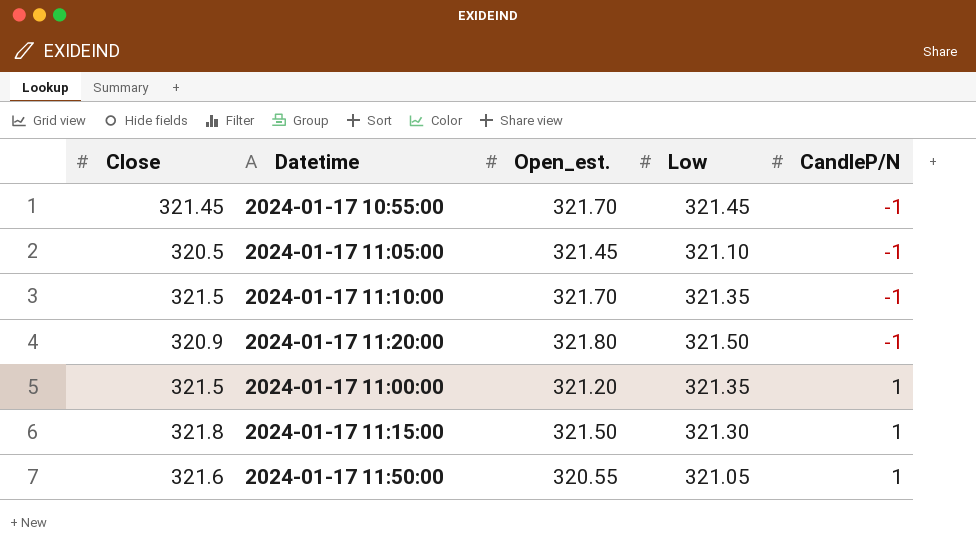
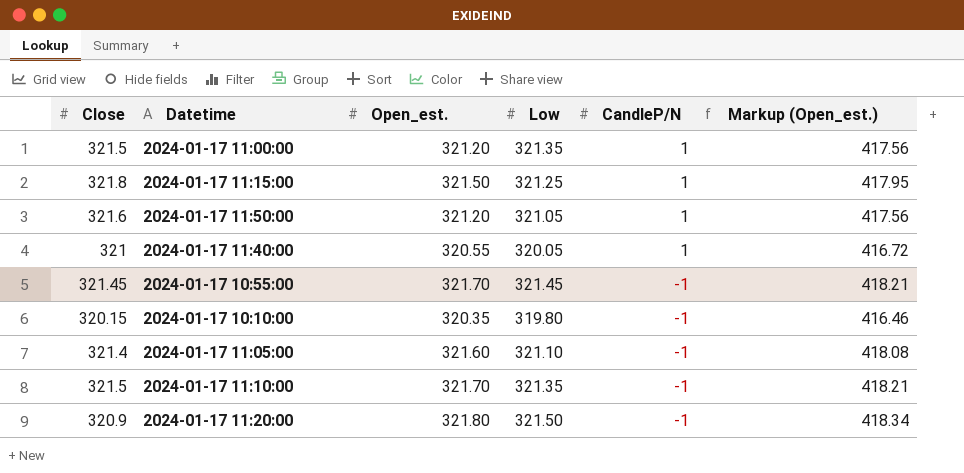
row order: CandleP/N ascending -> CandleP/N descending
column Markup (Open_est.) | formula: none -> [Open_est.] * 1.3
2024-01-17 11:15:00 | Low: 321.30 -> 321.25
2024-01-17 11:50:00 | Open_est.: 320.55 -> 321.20
row 2024-01-17 11:40:00: none -> 321 | 320.55 | 320.05 | 1 | 416.72
row 2024-01-17 10:10:00: none -> 320.15 | 320.35 | 319.80 | -1 | 416.46
2024-01-17 11:05:00 | Close: 320.5 -> 321.4
2024-01-17 11:05:00 | Open_est.: 321.45 -> 321.60

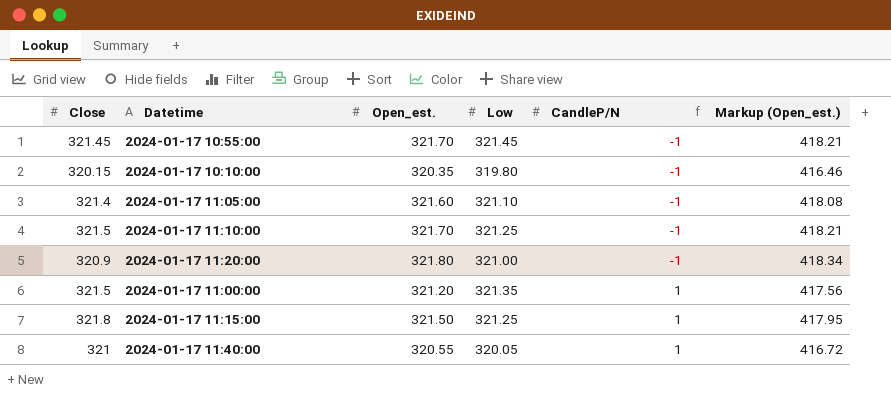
row order: CandleP/N descending -> CandleP/N ascending
row 2024-01-17 11:50:00: 321.6 | 321.20 | 321.05 | 1 | 417.56 -> none
2024-01-17 11:10:00 | Low: 321.35 -> 321.25
2024-01-17 11:20:00 | Low: 321.50 -> 321.00

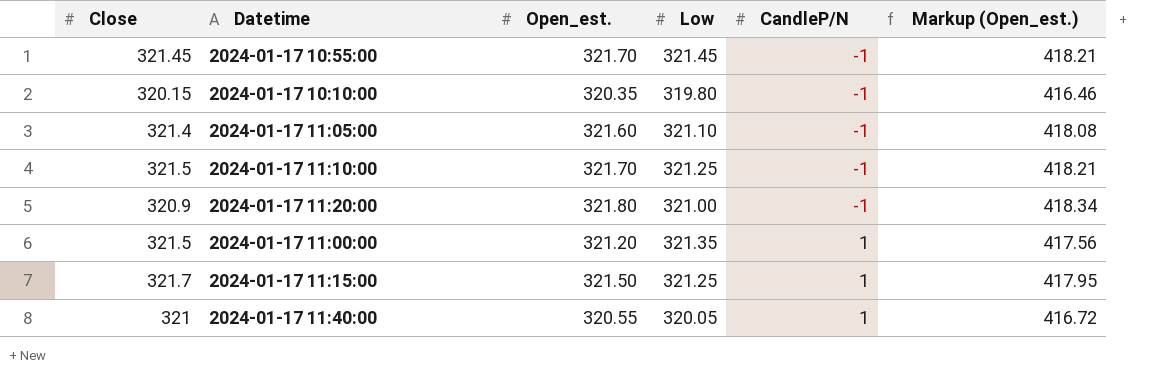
2024-01-17 11:15:00 | Close: 321.8 -> 321.7

